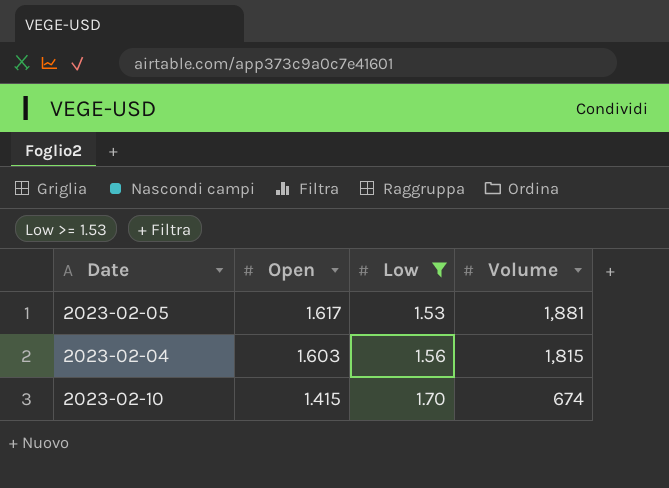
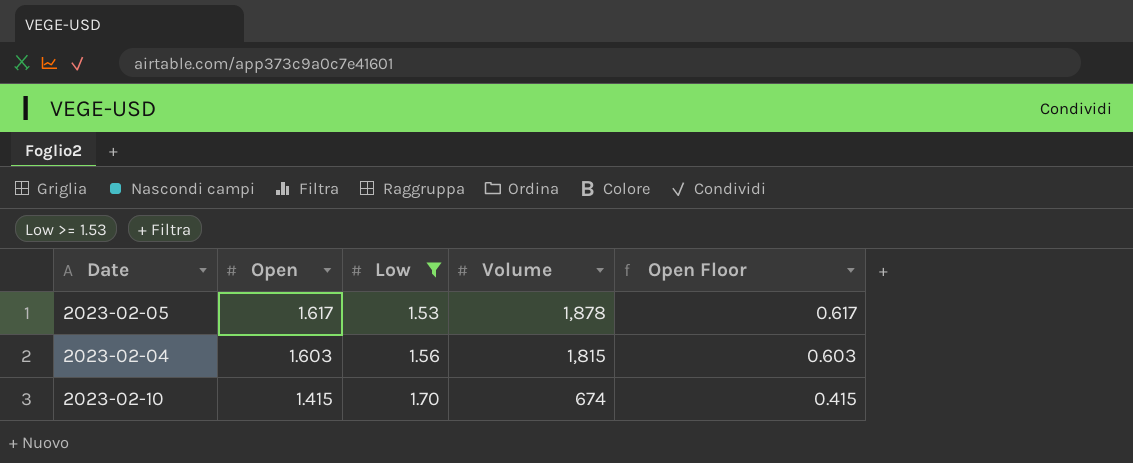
column Open Floor | formula: none -> [Open] - 1
2023-02-05 | Volume: 1,881 -> 1,878

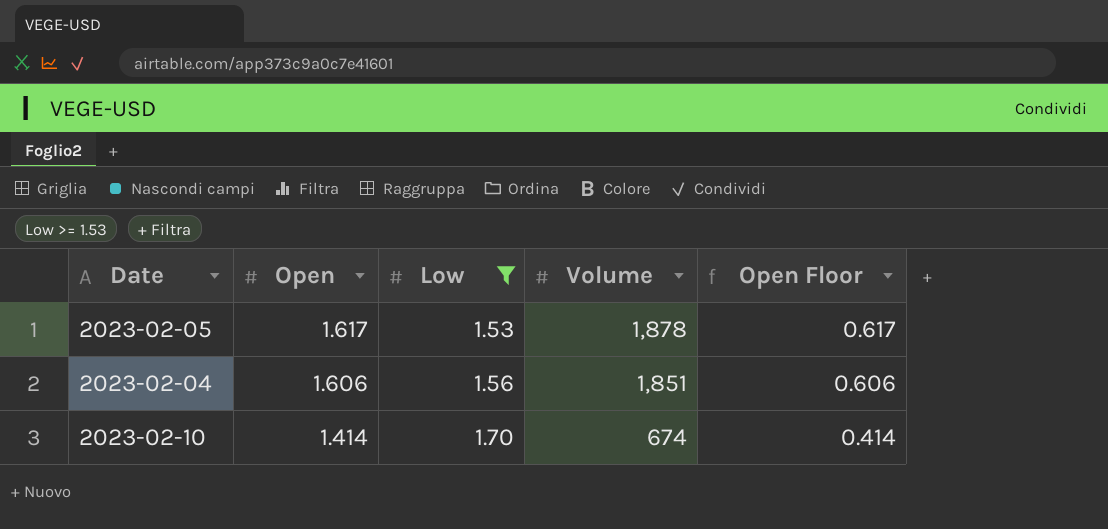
2023-02-04 | Open: 1.603 -> 1.606
2023-02-04 | Volume: 1,815 -> 1,851
2023-02-04 | Open Floor: 0.603 -> 0.606
2023-02-10 | Open: 1.415 -> 1.414
2023-02-10 | Open Floor: 0.415 -> 0.414

